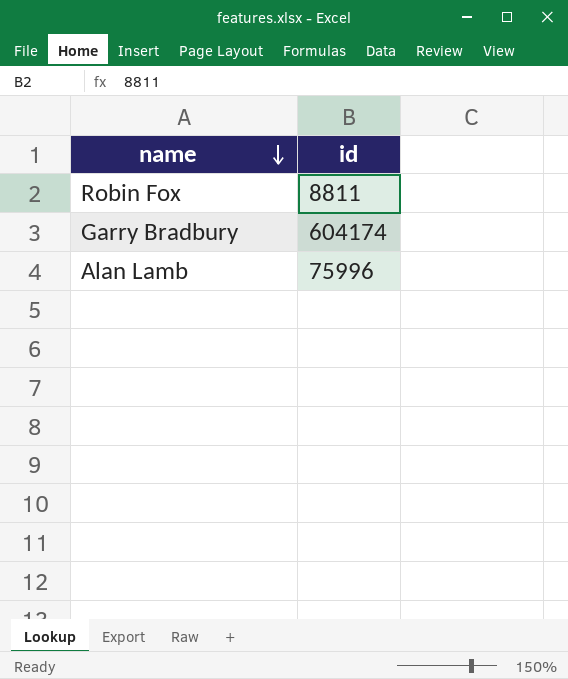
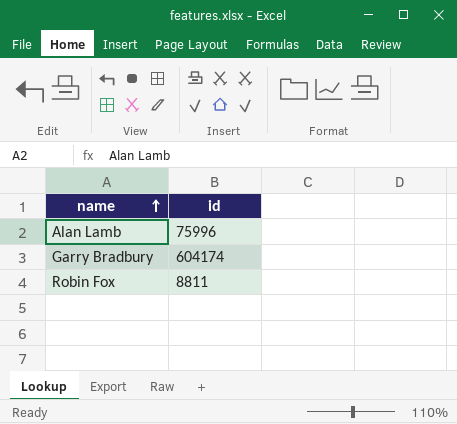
row order: name descending -> name ascending

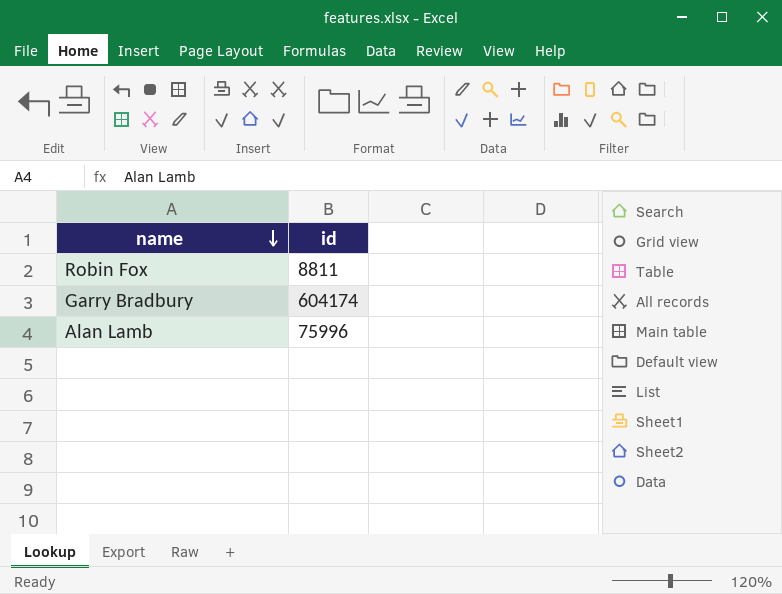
row order: name ascending -> name descending

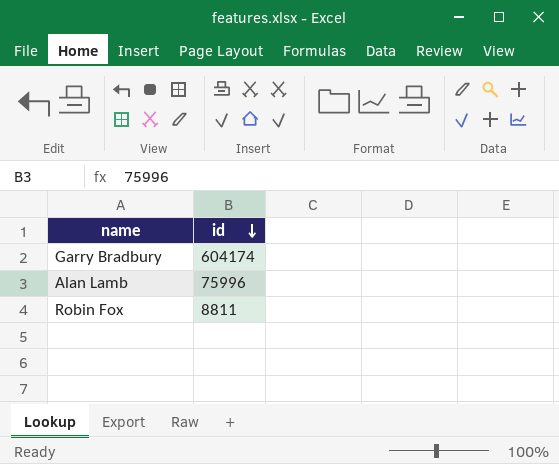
row order: name descending -> id descending

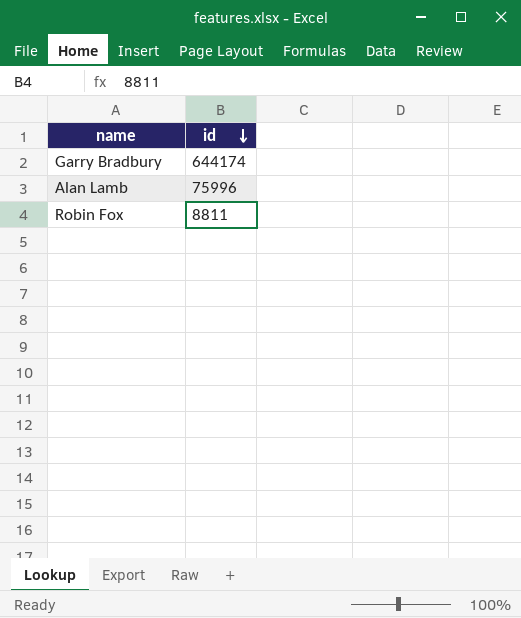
Garry Bradbury | id: 604174 -> 644174

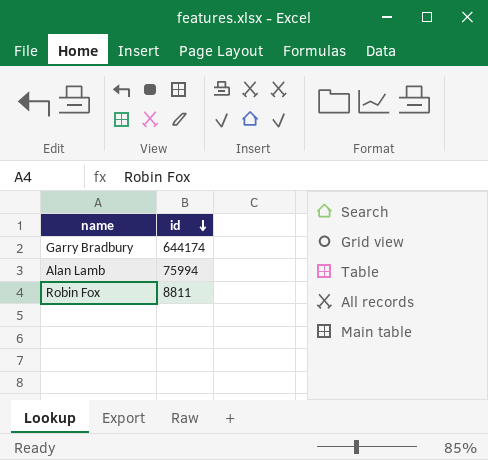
Alan Lamb | id: 75996 -> 75994

